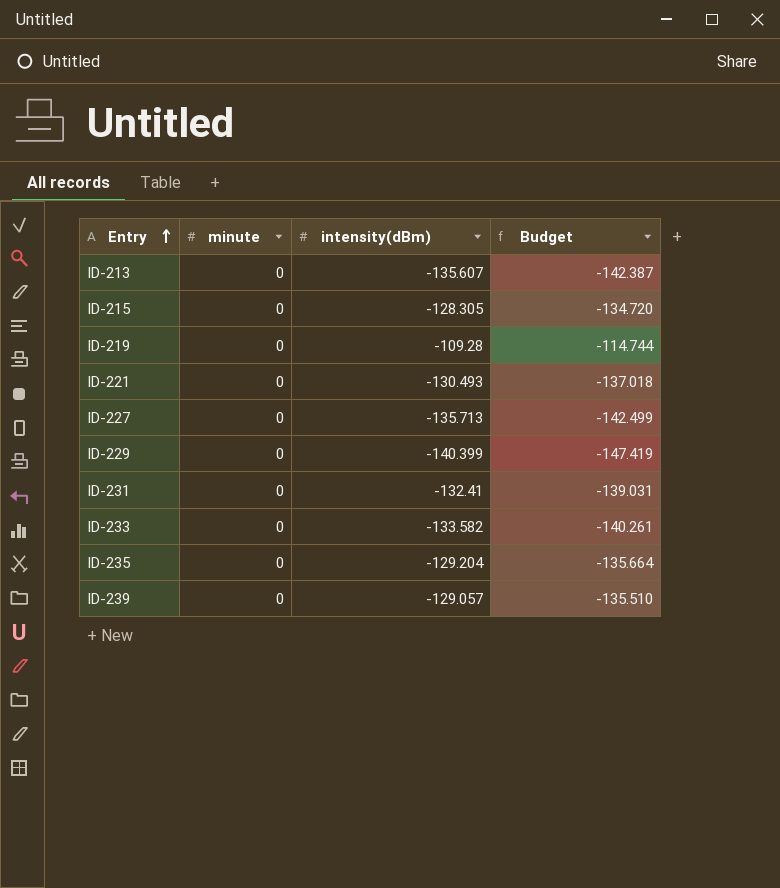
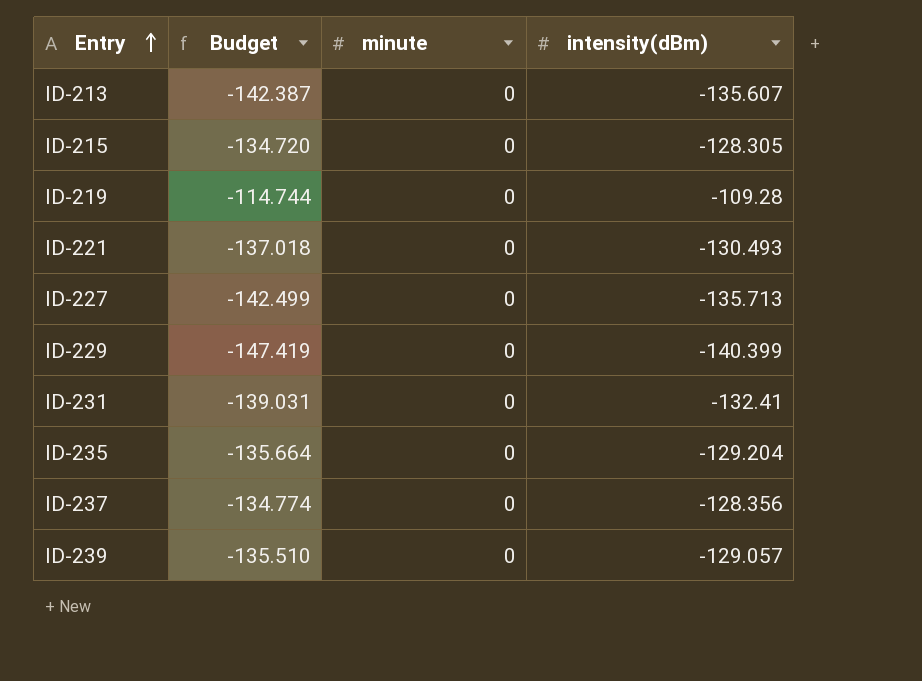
column Budget | position: 4 -> 2
row ID-233: 0 | -133.582 | -140.261 -> none
row ID-237: none -> -134.774 | 0 | -128.356

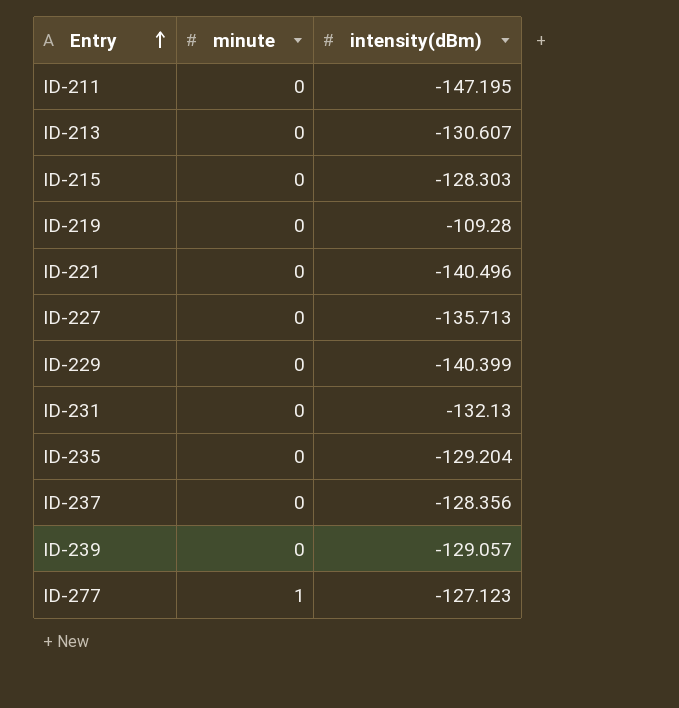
column Budget | formula: [intensity(dBm)] * 1.05 -> none
row ID-211: none -> 0 | -147.195
ID-213 | intensity(dBm): -135.607 -> -130.607
ID-215 | intensity(dBm): -128.305 -> -128.303
ID-221 | intensity(dBm): -130.493 -> -140.496
ID-231 | intensity(dBm): -132.41 -> -132.13
row ID-277: none -> 1 | -127.123

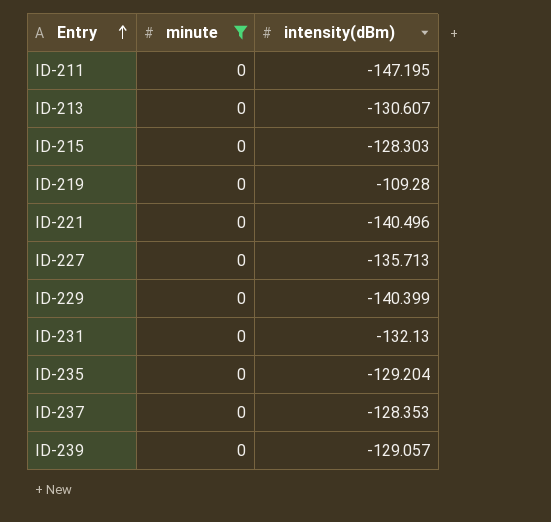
filter: none -> minute = 0
ID-237 | intensity(dBm): -128.356 -> -128.353

